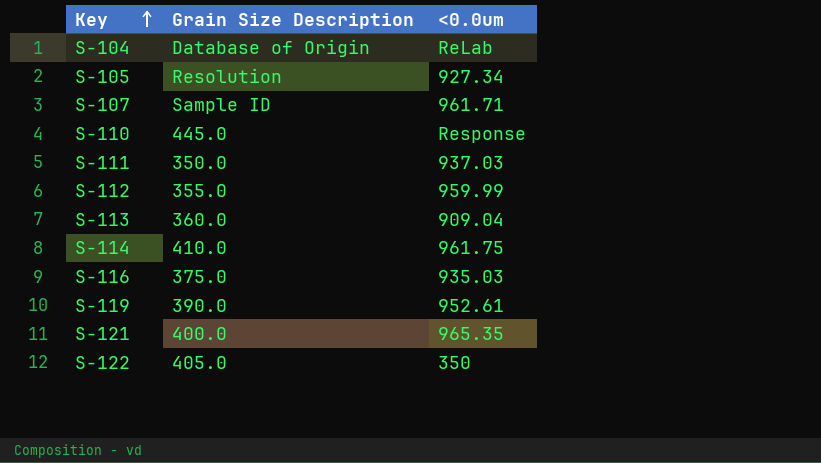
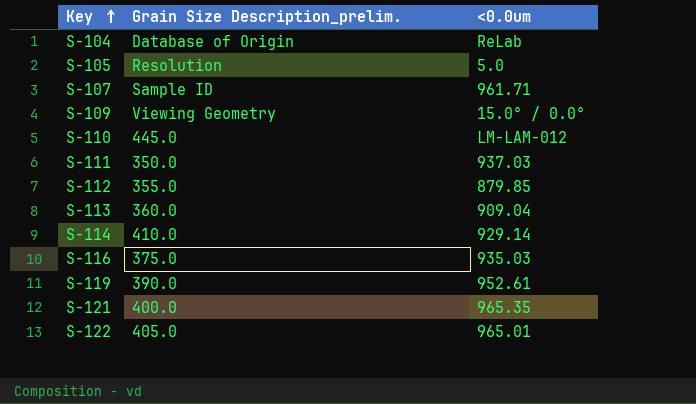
column name: Grain Size Description -> Grain Size Description_prelim.
S-105 | <0.0um: 927.34 -> 5.0
row S-109: none -> Viewing Geometry | 15.0° / 0.0°
S-110 | <0.0um: Response -> LM-LAM-012
S-112 | <0.0um: 959.99 -> 879.85
S-114 | <0.0um: 961.75 -> 929.14
S-122 | <0.0um: 350 -> 965.01

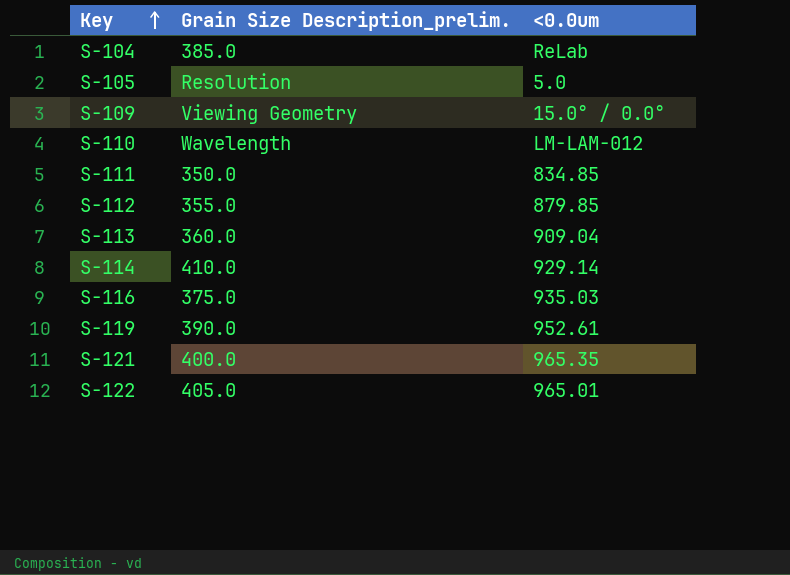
row S-107: Sample ID | 961.71 -> none
S-104 | Grain Size Description_prelim.: Database of Origin -> 385.0
S-110 | Grain Size Description_prelim.: 445.0 -> Wavelength
S-111 | <0.0um: 937.03 -> 834.85

